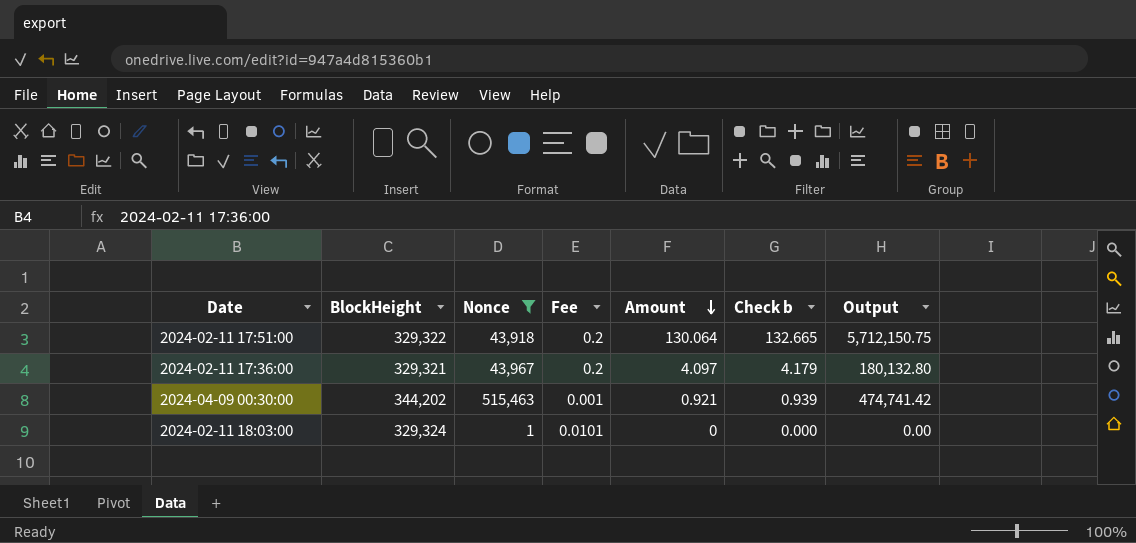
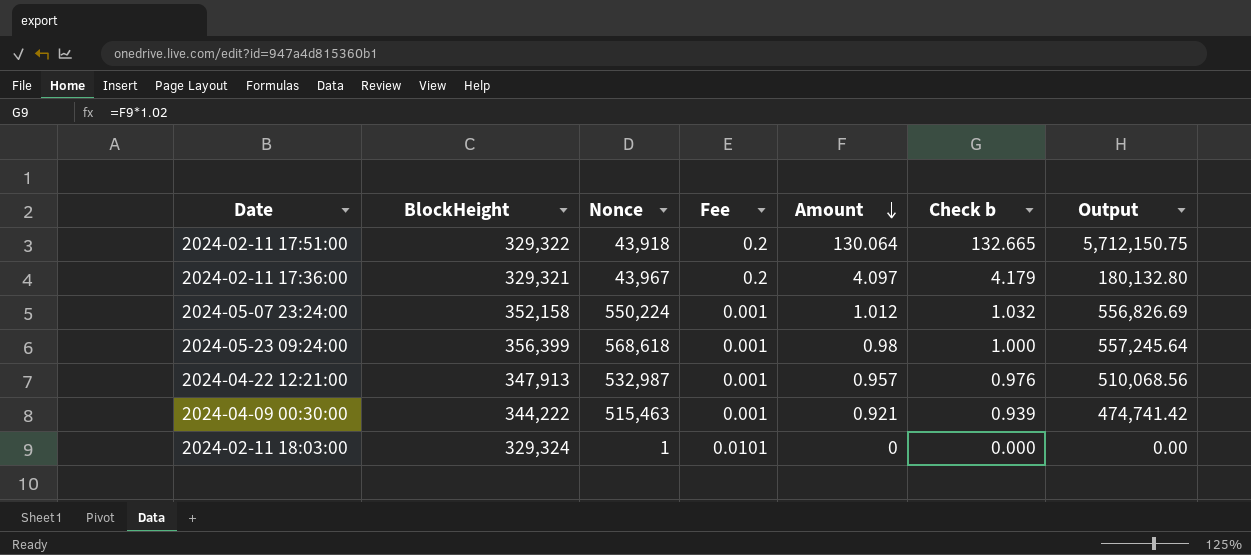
filter: Nonce <= 515,463 -> none
2024-04-09 00:30:00 | BlockHeight: 344,202 -> 344,222

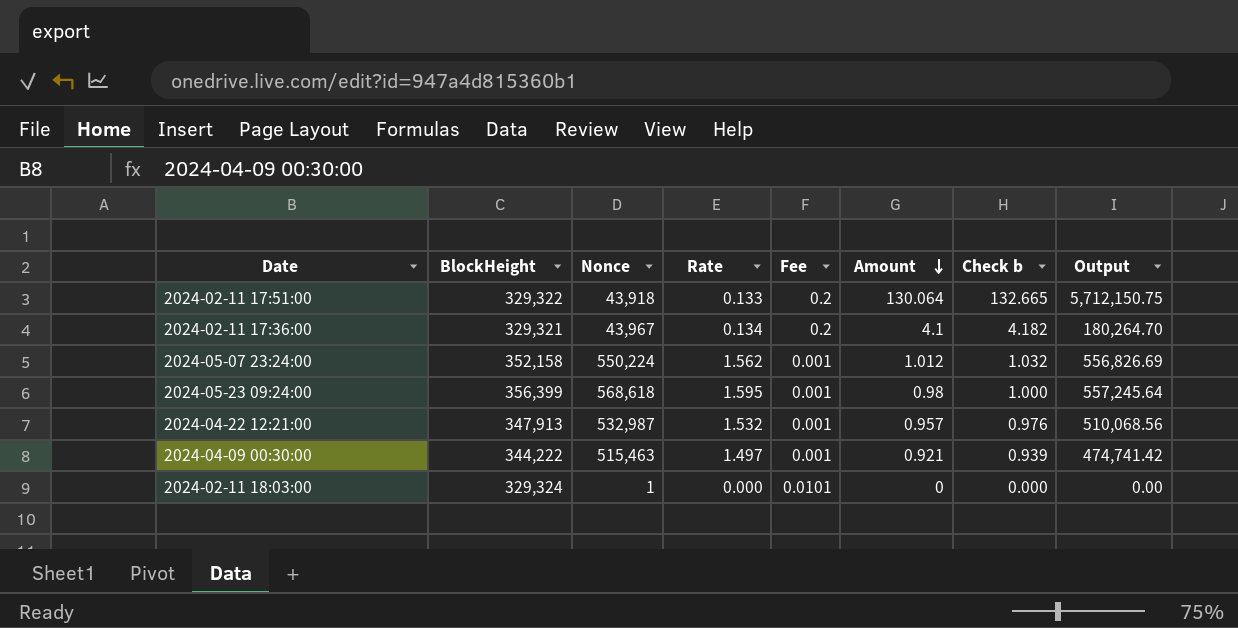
column Rate | formula: none -> [Nonce] / [BlockHeight]
2024-02-11 17:36:00 | Amount: 4.097 -> 4.1
2024-02-11 17:36:00 | Check b: 4.179 -> 4.182
2024-02-11 17:36:00 | Output: 180,132.80 -> 180,264.70

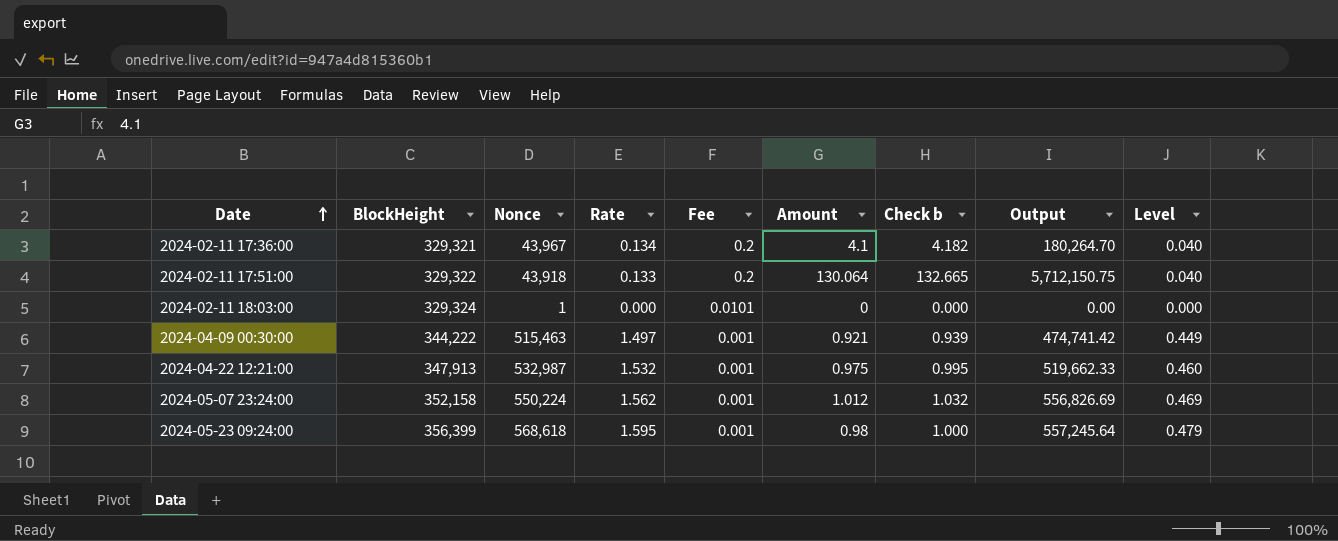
row order: Amount descending -> Date ascending
column Level | formula: none -> [Rate] * 0.3
2024-04-22 12:21:00 | Amount: 0.957 -> 0.975
2024-04-22 12:21:00 | Check b: 0.976 -> 0.995
2024-04-22 12:21:00 | Output: 510,068.56 -> 519,662.33

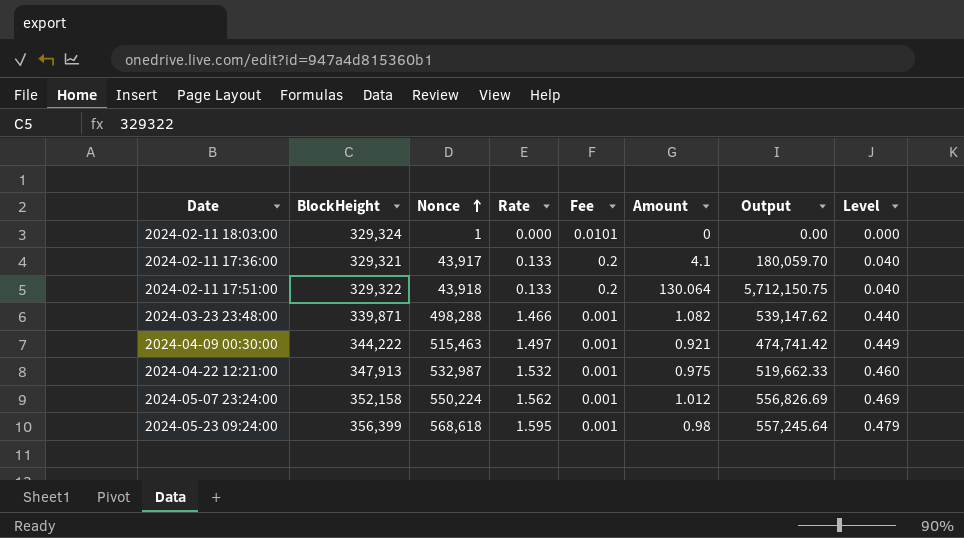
row order: Date ascending -> Nonce ascending
column Check b | formula: [Amount] * 1.02 -> none
2024-02-11 17:36:00 | Nonce: 43,967 -> 43,917
2024-02-11 17:36:00 | Rate: 0.134 -> 0.133
2024-02-11 17:36:00 | Output: 180,264.70 -> 180,059.70
row 2024-03-23 23:48:00: none -> 339,871 | 498,288 | 1.466 | 0.001 | 1.082 | 539,147.62 | 0.440

